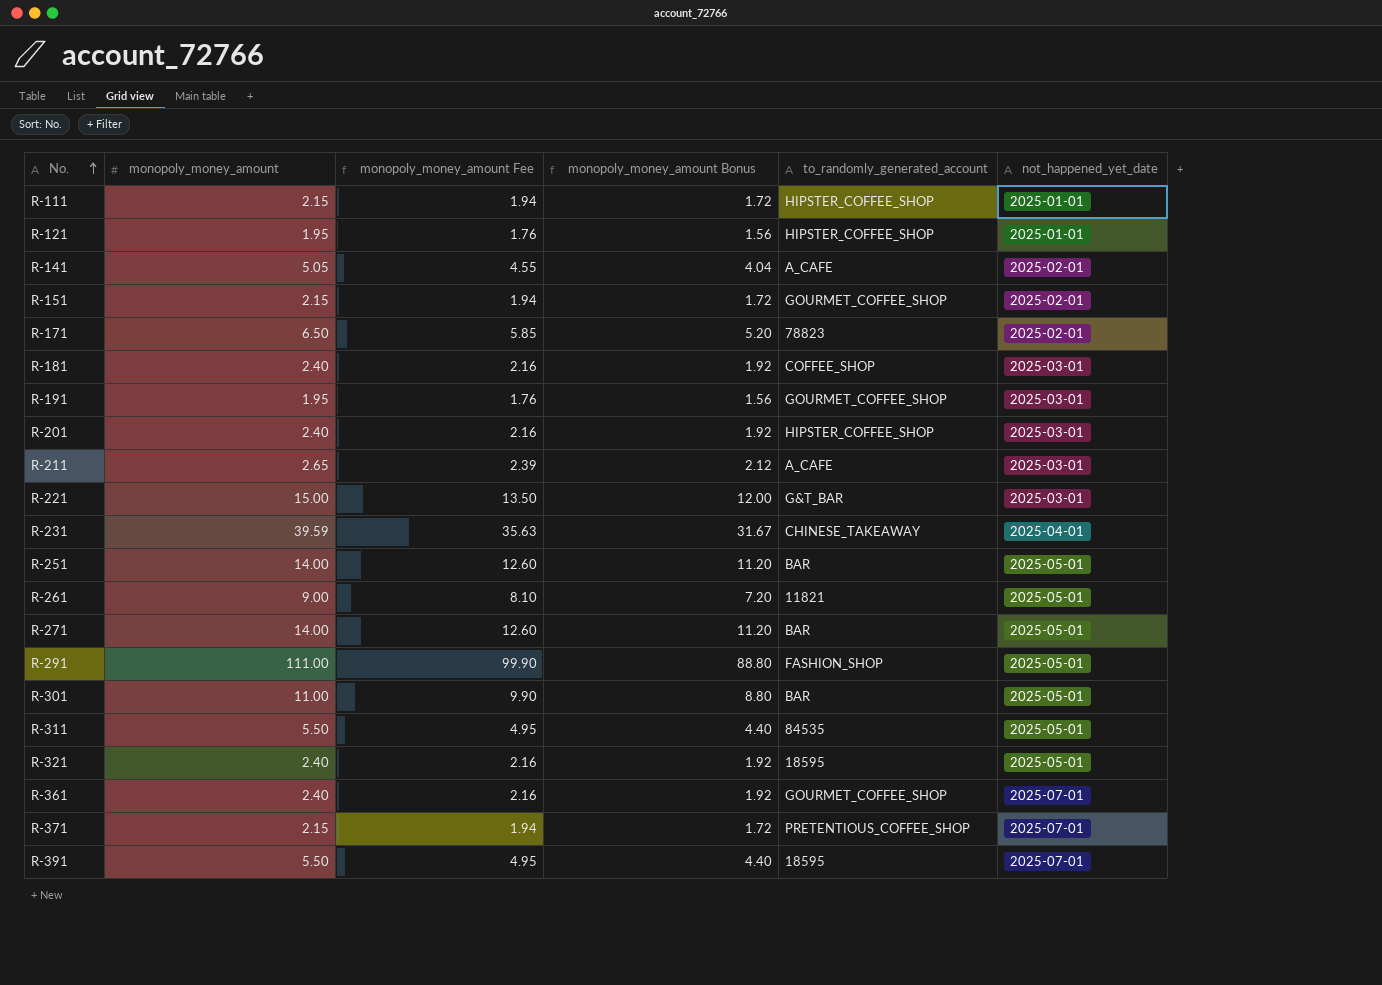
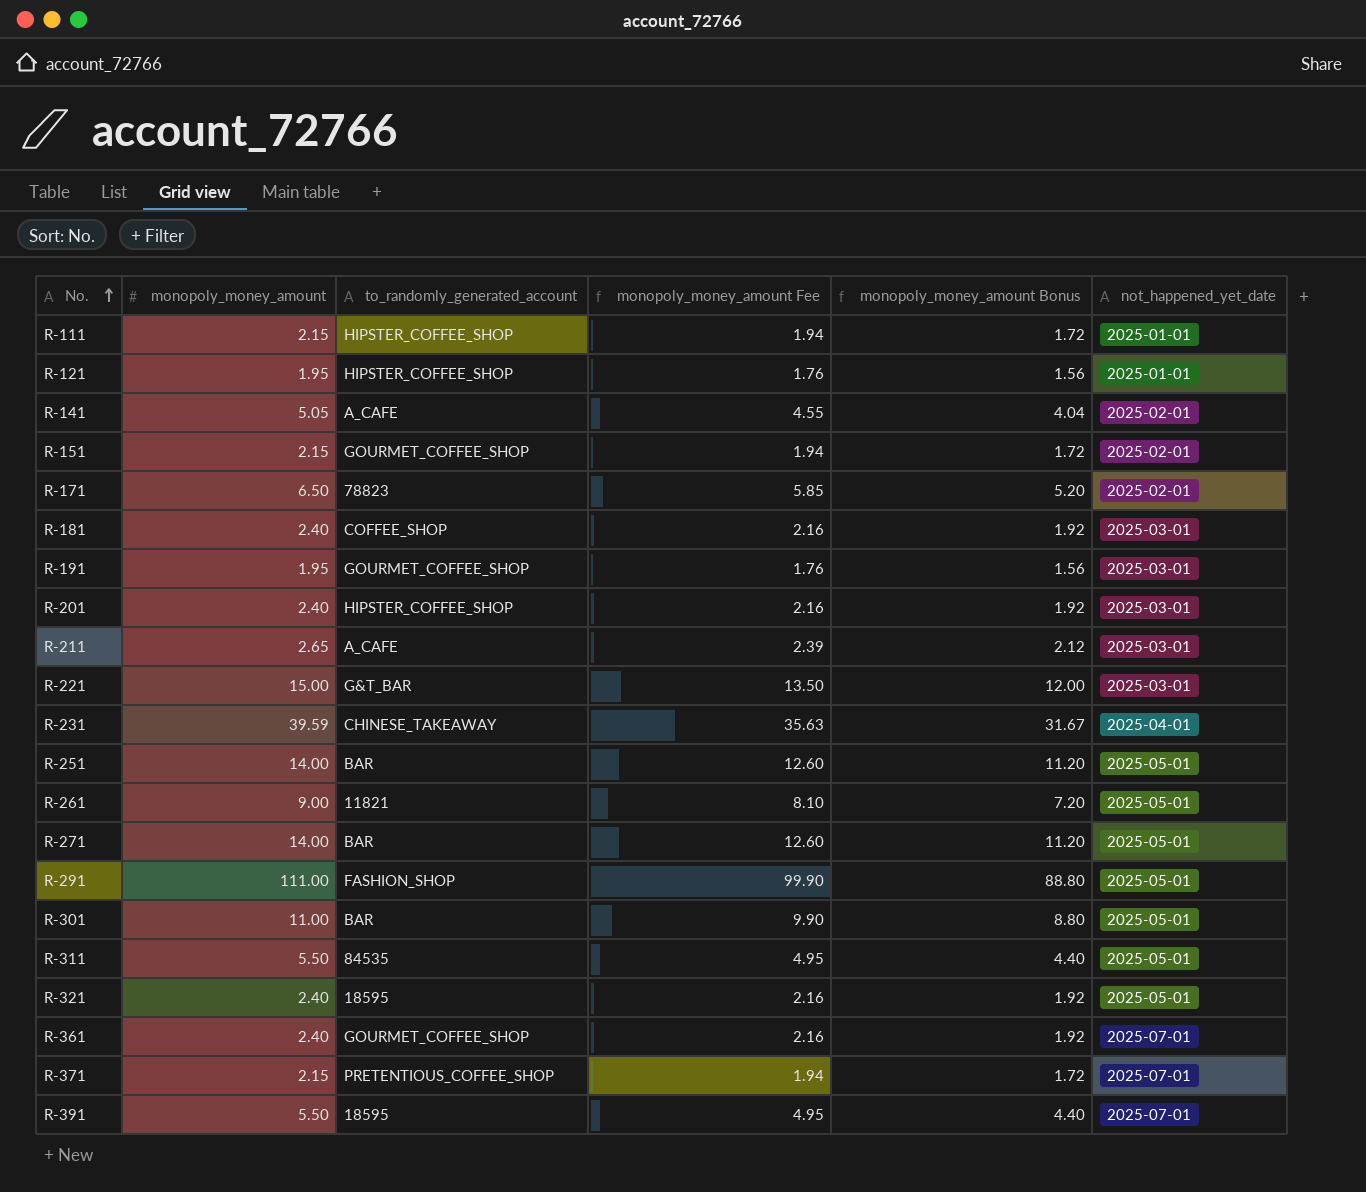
column to_randomly_generated_account | position: 5 -> 3

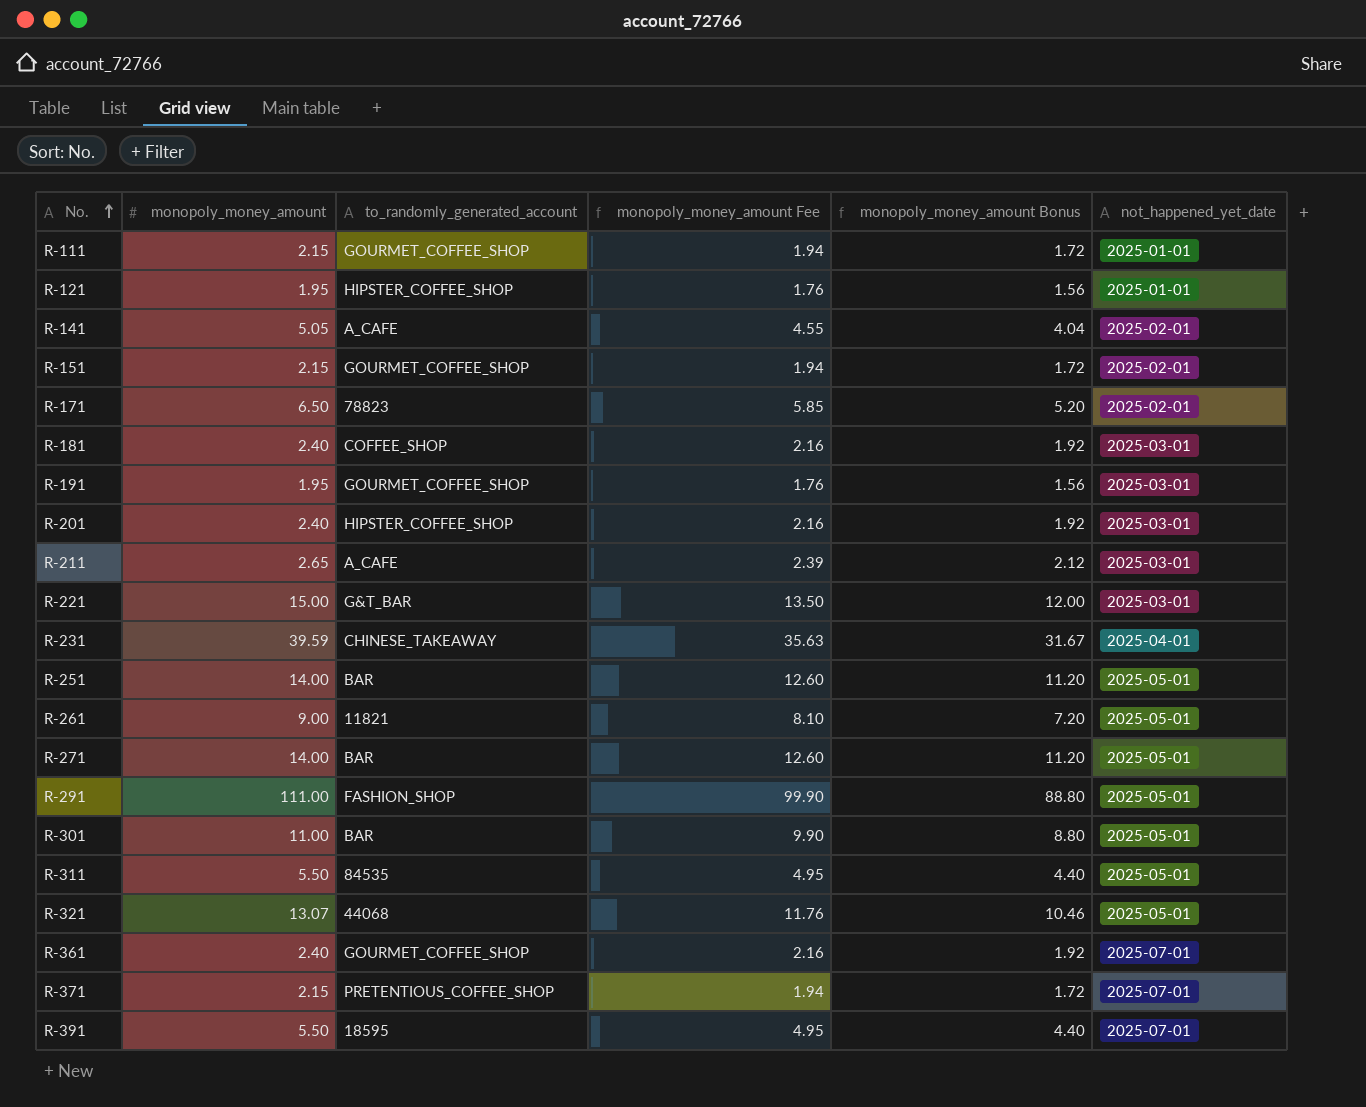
R-111 | to_randomly_generated_account: HIPSTER_COFFEE_SHOP -> GOURMET_COFFEE_SHOP
R-321 | monopoly_money_amount: 2.40 -> 13.07
R-321 | to_randomly_generated_account: 18595 -> 44068
R-321 | monopoly_money_amount Fee: 2.16 -> 11.76
R-321 | monopoly_money_amount Bonus: 1.92 -> 10.46

